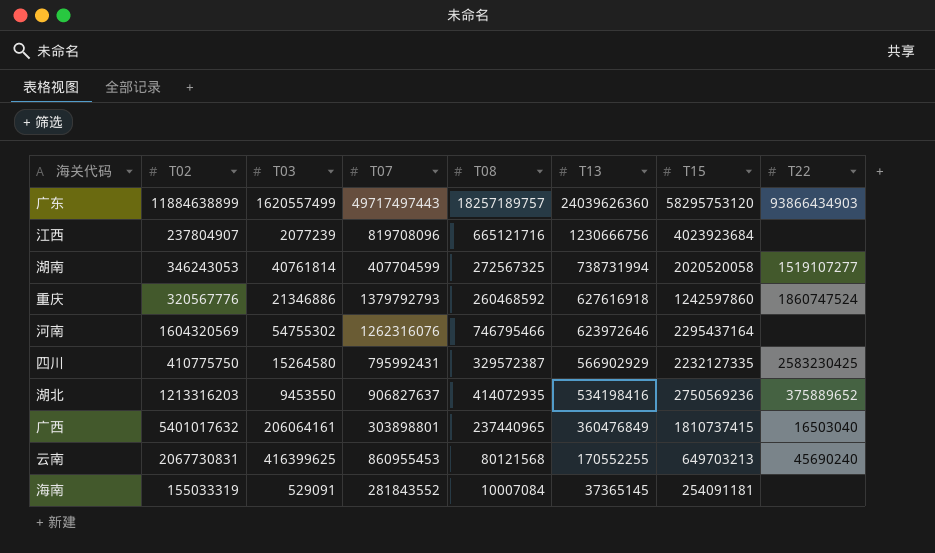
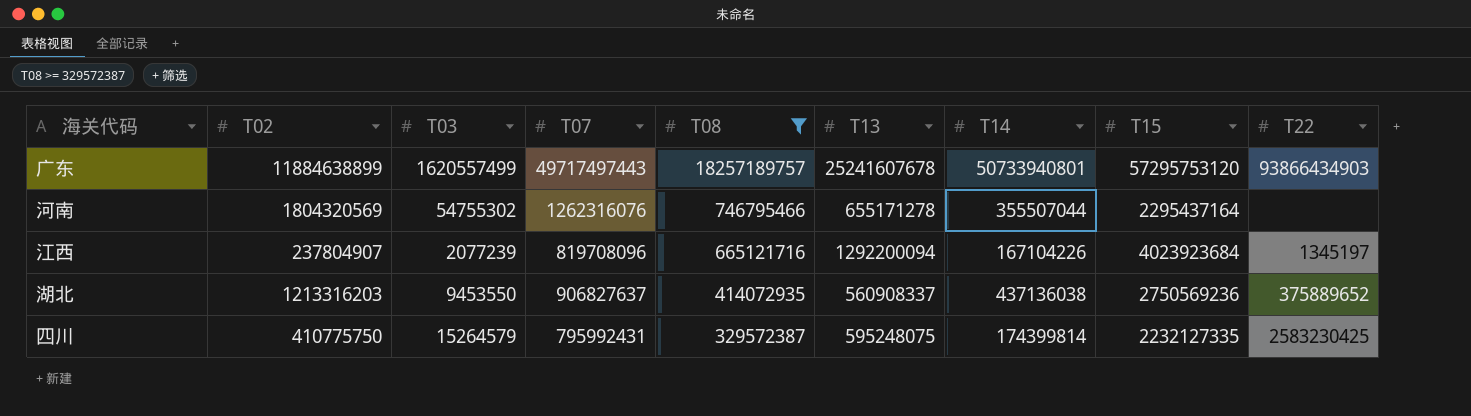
filter: none -> T08 >= 329572387
row order: T13 descending -> T08 descending
column T14 | position: none -> 7
广东 | T13: 24039626360 -> 25241607678
广东 | T15: 58295753120 -> 57295753120
河南 | T02: 1604320569 -> 1804320569
河南 | T13: 623972646 -> 655171278
江西 | T13: 1230666756 -> 1292200094
江西 | T22: none -> 1345197
湖北 | T13: 534198416 -> 560908337
四川 | T03: 15264580 -> 15264579
四川 | T13: 566902929 -> 595248075

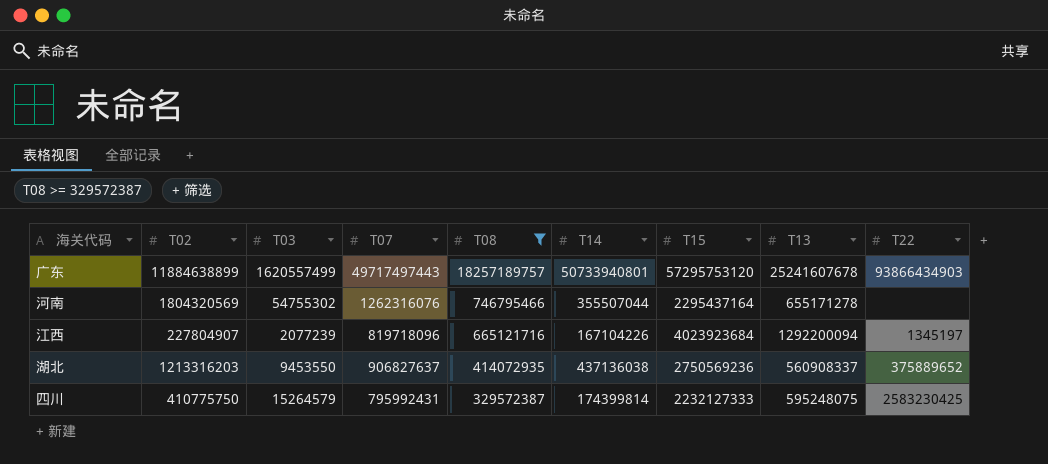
column T13 | position: 6 -> 8
江西 | T02: 237804907 -> 227804907
江西 | T07: 819708096 -> 819718096
四川 | T15: 2232127335 -> 2232127333

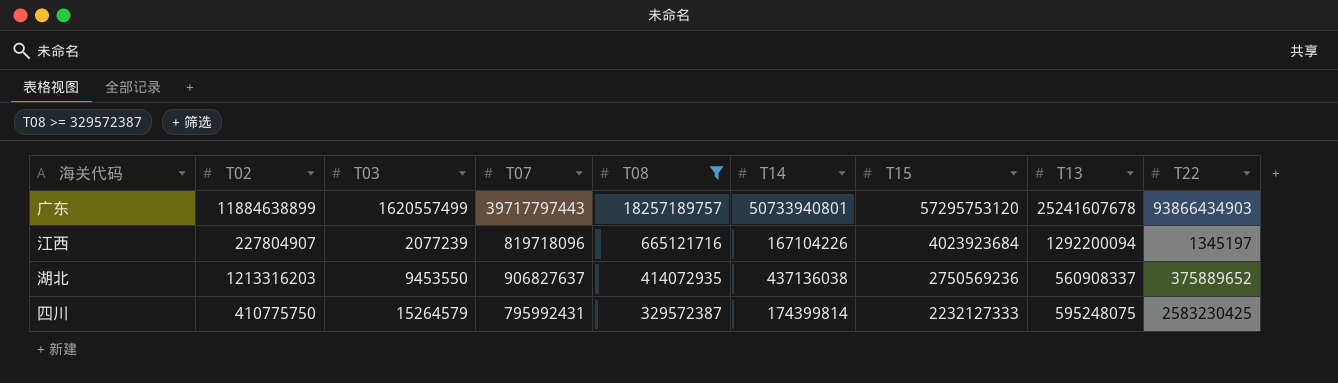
row 河南: 1804320569 | 54755302 | 1262316076 | 746795466 | 355507044 | 2295437164 | 655171278 | none -> none
广东 | T07: 49717497443 -> 39717797443

